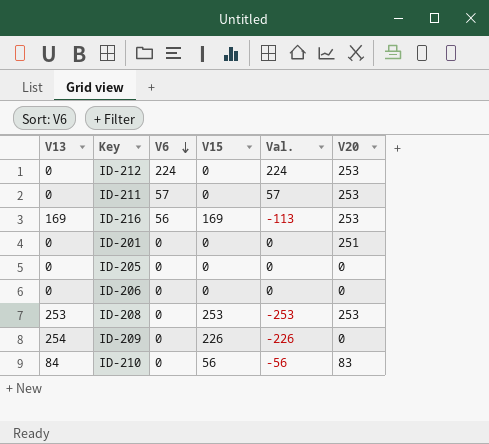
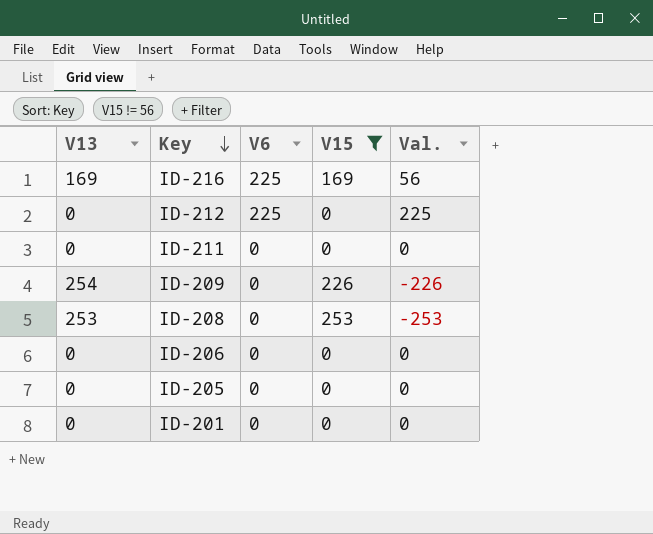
filter: none -> V15 != 56
row order: V6 descending -> Key descending
column V20 | position: 6 -> none
ID-216 | V6: 56 -> 225
ID-216 | Val.: -113 -> 56
ID-212 | V6: 224 -> 225
ID-212 | Val.: 224 -> 225
ID-211 | V6: 57 -> 0
ID-211 | Val.: 57 -> 0

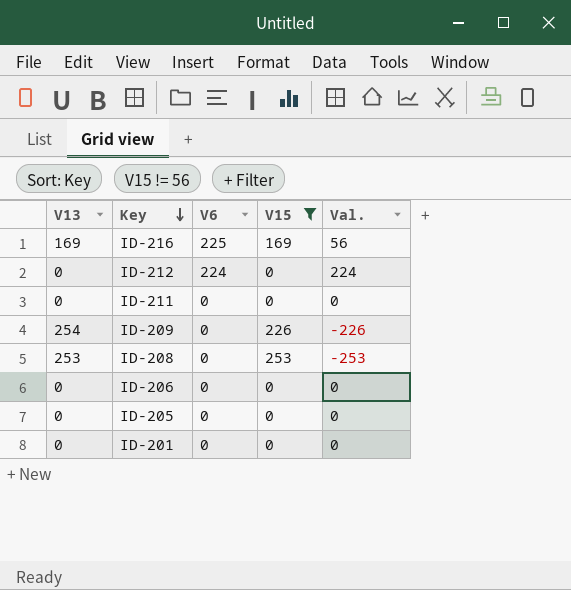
ID-212 | V6: 225 -> 224
ID-212 | Val.: 225 -> 224

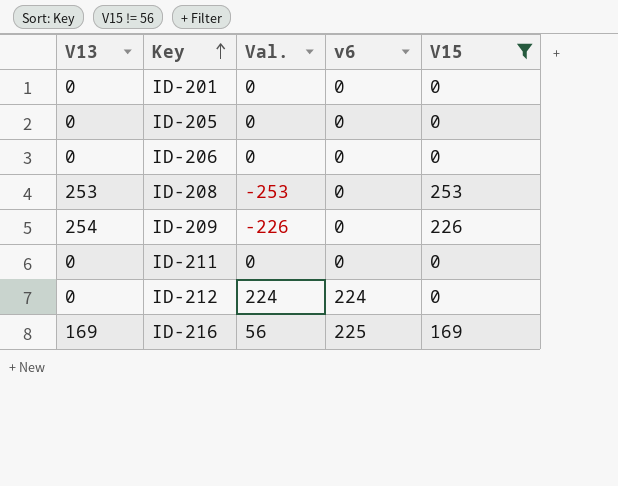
row order: Key descending -> Key ascending
column Val. | position: 5 -> 3
column name: V6 -> v6

